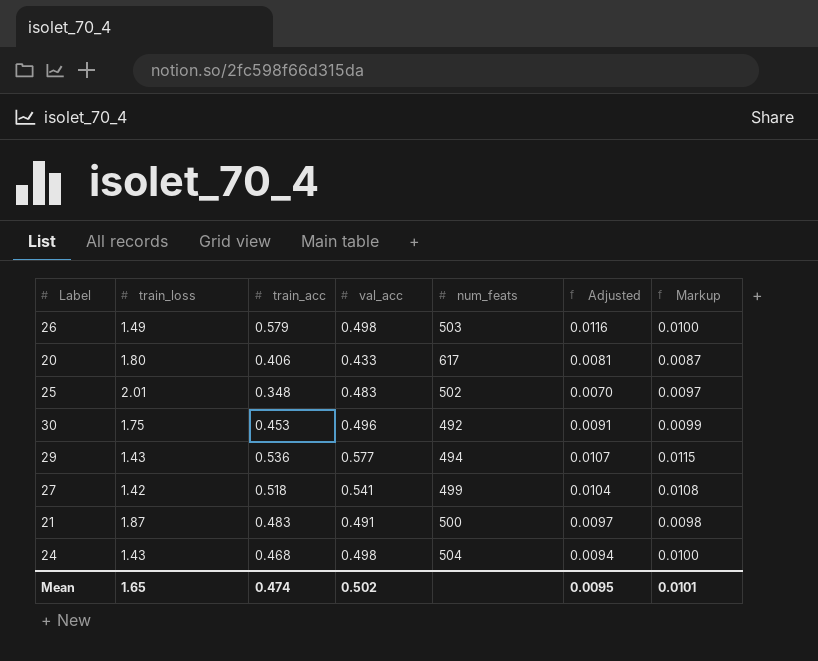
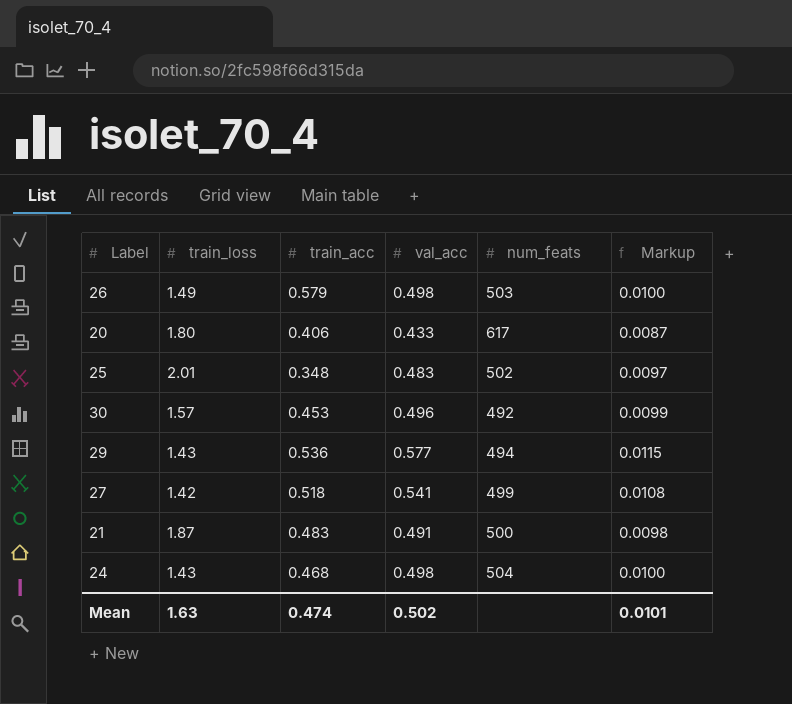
column Adjusted | formula: [train_acc] * 0.02 -> none
30 | train_loss: 1.75 -> 1.57
Mean | train_loss: 1.65 -> 1.63

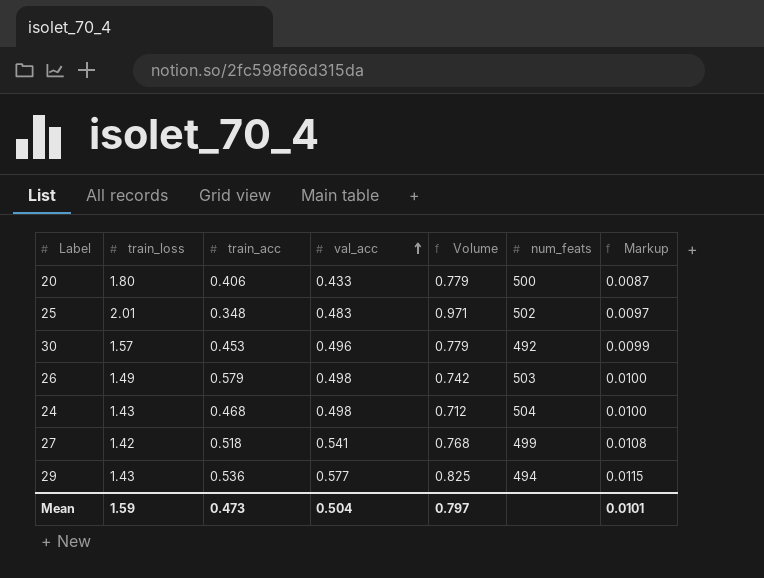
row order: none -> val_acc ascending
column Volume | formula: none -> [train_loss] * [val_acc]
row 21: 1.87 | 0.483 | 0.491 | 500 | 0.0098 -> none
20 | num_feats: 617 -> 500
Mean | train_loss: 1.63 -> 1.59
Mean | train_acc: 0.474 -> 0.473
Mean | val_acc: 0.502 -> 0.504

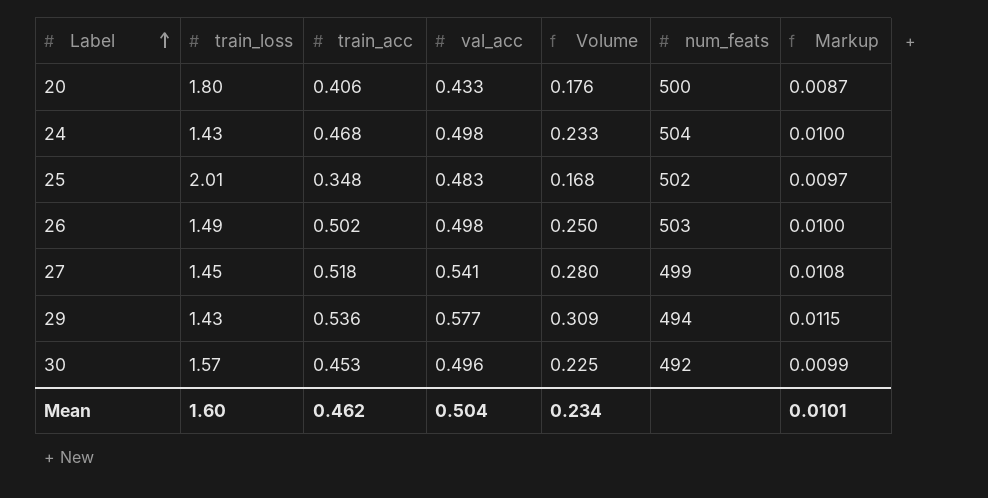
row order: val_acc ascending -> Label ascending
column Volume | formula: [train_loss] * [val_acc] -> [train_acc] * [val_acc]
26 | train_acc: 0.579 -> 0.502
27 | train_loss: 1.42 -> 1.45
Mean | train_loss: 1.59 -> 1.60
Mean | train_acc: 0.473 -> 0.462
Mean | Volume: 0.797 -> 0.234

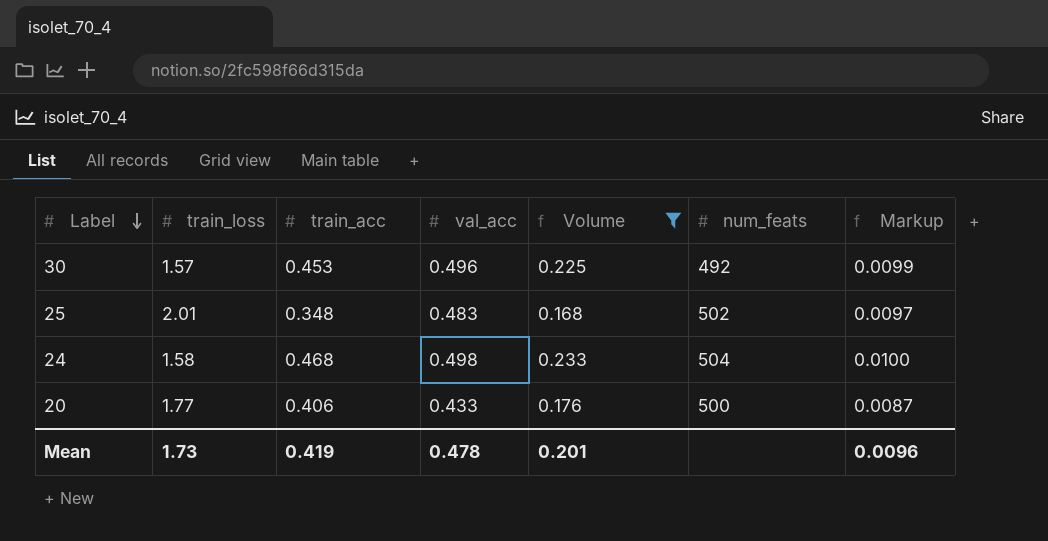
filter: none -> Volume <= 0.233
row order: Label ascending -> Label descending
24 | train_loss: 1.43 -> 1.58
20 | train_loss: 1.80 -> 1.77
Mean | train_loss: 1.60 -> 1.73
Mean | train_acc: 0.462 -> 0.419
Mean | val_acc: 0.504 -> 0.478
Mean | Volume: 0.234 -> 0.201
Mean | Markup: 0.0101 -> 0.0096

